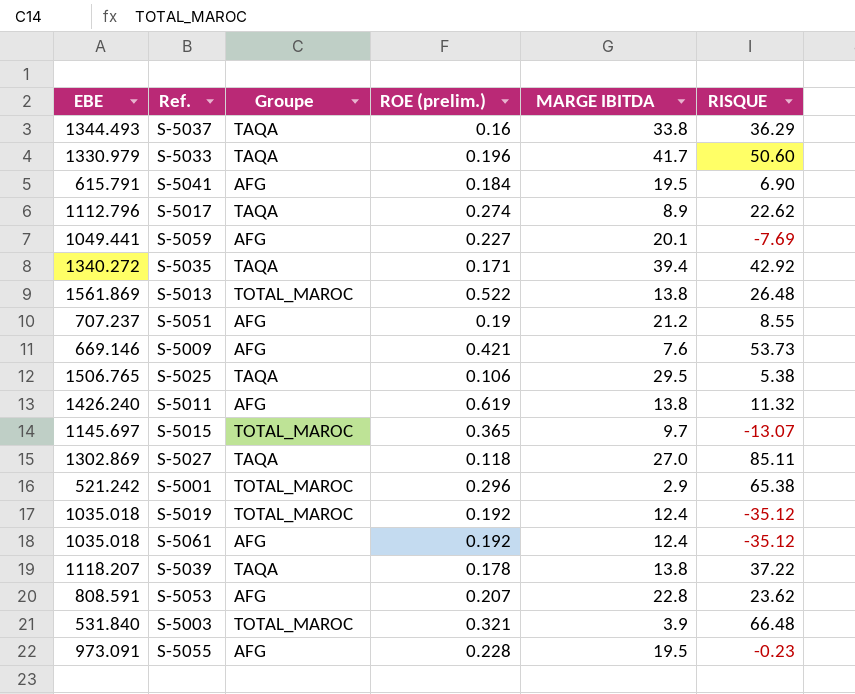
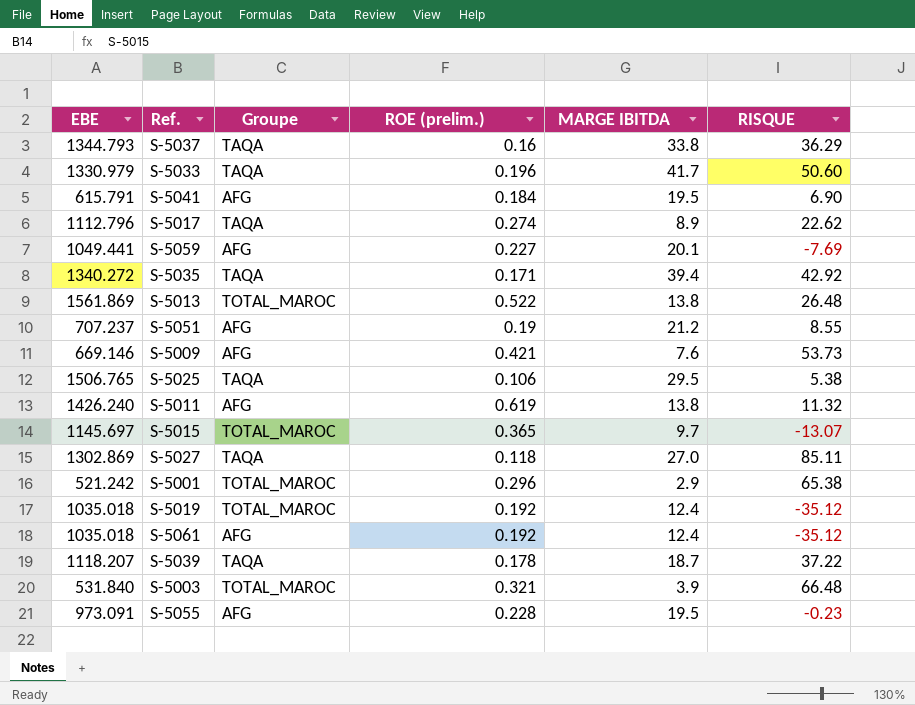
row S-5053: 808.591 | AFG | 0.207 | 22.8 | 23.62 -> none
S-5037 | EBE: 1344.493 -> 1344.793
S-5039 | MARGE IBITDA: 13.8 -> 18.7

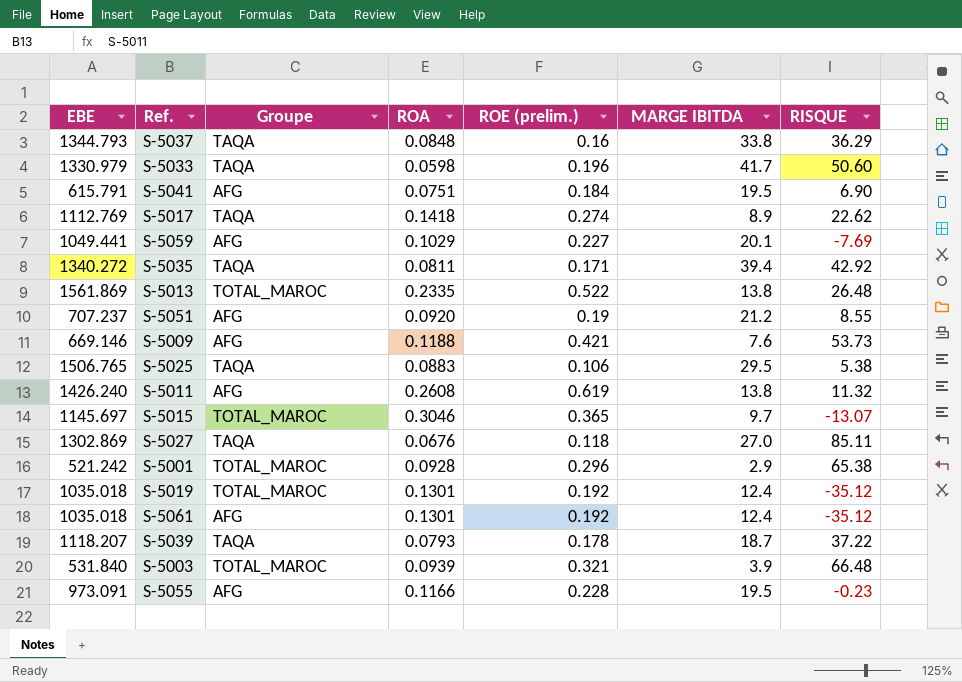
column ROA | position: none -> 4
S-5017 | EBE: 1112.796 -> 1112.769

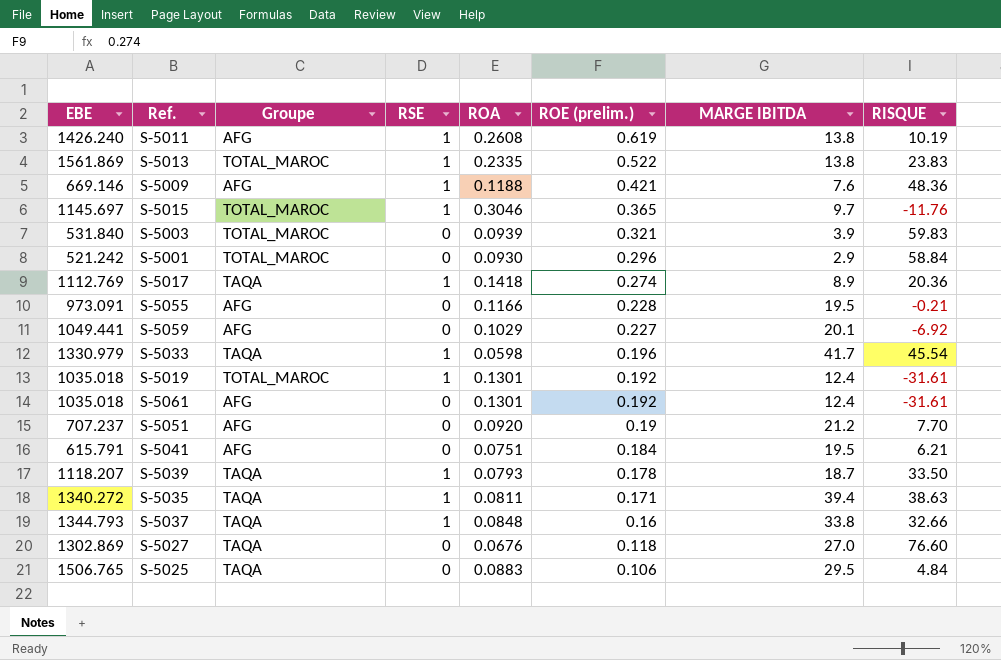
row order: none -> ROE (prelim.) descending
column RSE | position: none -> 4
S-5011 | RISQUE: 11.32 -> 10.19
S-5013 | RISQUE: 26.48 -> 23.83
S-5009 | RISQUE: 53.73 -> 48.36
S-5015 | RISQUE: -13.07 -> -11.76
S-5003 | RISQUE: 66.48 -> 59.83
S-5001 | ROA: 0.0928 -> 0.0930
S-5001 | RISQUE: 65.38 -> 58.84
S-5017 | RISQUE: 22.62 -> 20.36
S-5055 | RISQUE: -0.23 -> -0.21
S-5059 | RISQUE: -7.69 -> -6.92
S-5033 | RISQUE: 50.60 -> 45.54
S-5019 | RISQUE: -35.12 -> -31.61
S-5061 | RISQUE: -35.12 -> -31.61
S-5051 | RISQUE: 8.55 -> 7.70
S-5041 | RISQUE: 6.90 -> 6.21
S-5039 | RISQUE: 37.22 -> 33.50
S-5035 | RISQUE: 42.92 -> 38.63
S-5037 | RISQUE: 36.29 -> 32.66
S-5027 | RISQUE: 85.11 -> 76.60
S-5025 | RISQUE: 5.38 -> 4.84

